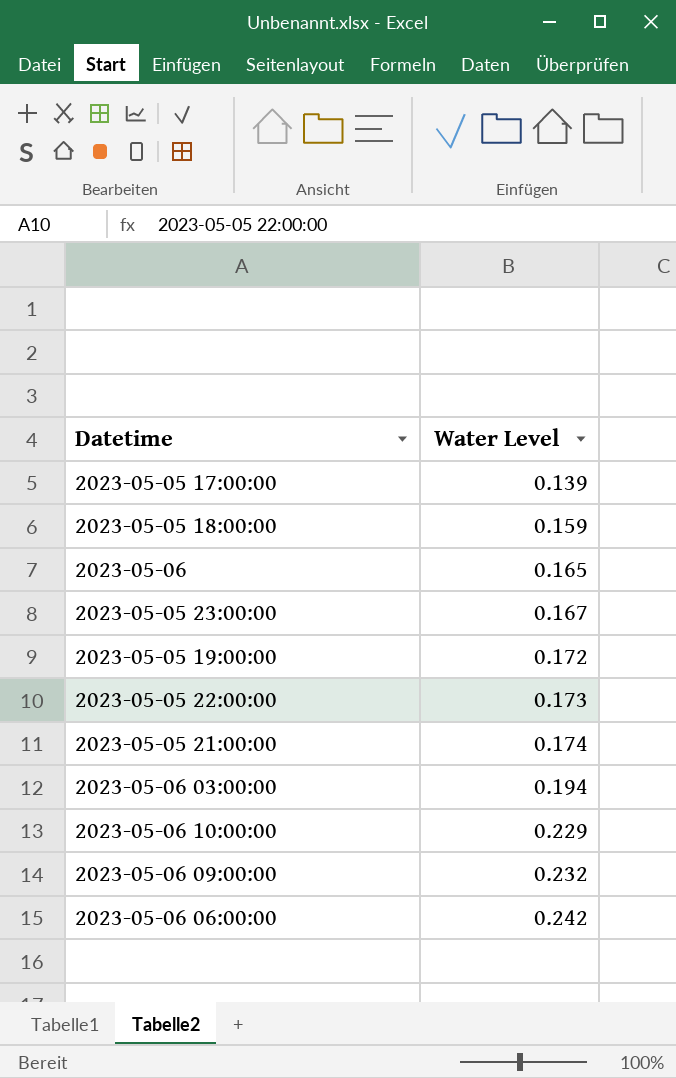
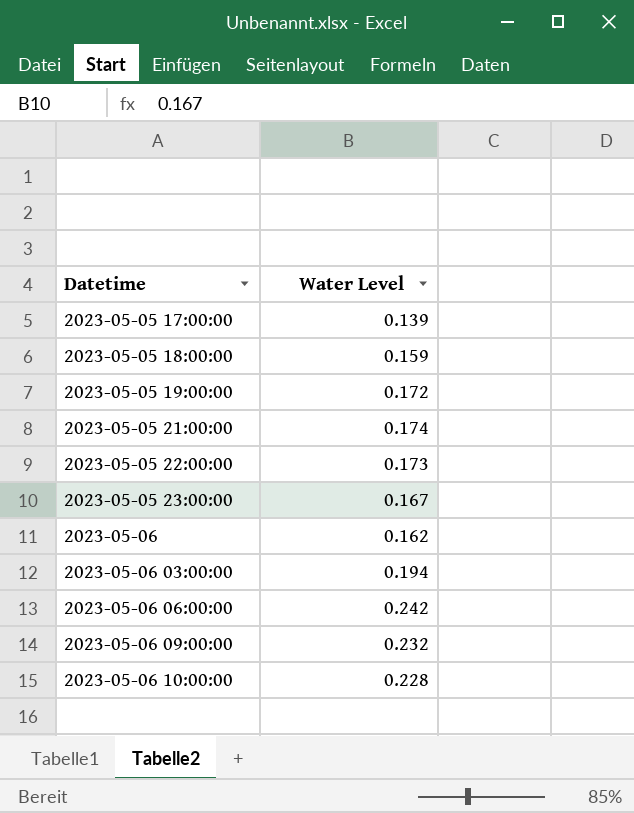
row order: Water Level ascending -> Datetime ascending
2023-05-06 | Water Level: 0.165 -> 0.162
2023-05-06 10:00:00 | Water Level: 0.229 -> 0.228

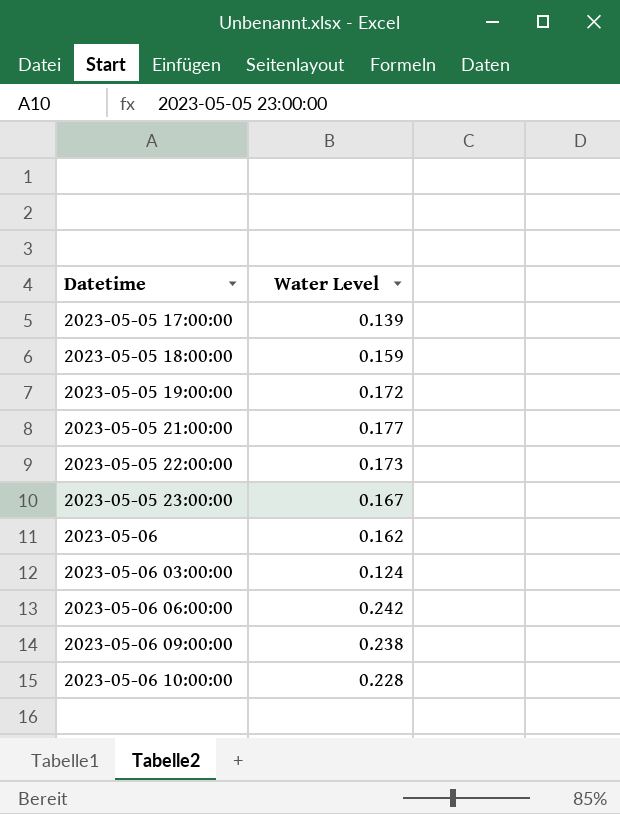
2023-05-05 21:00:00 | Water Level: 0.174 -> 0.177
2023-05-06 03:00:00 | Water Level: 0.194 -> 0.124
2023-05-06 09:00:00 | Water Level: 0.232 -> 0.238

